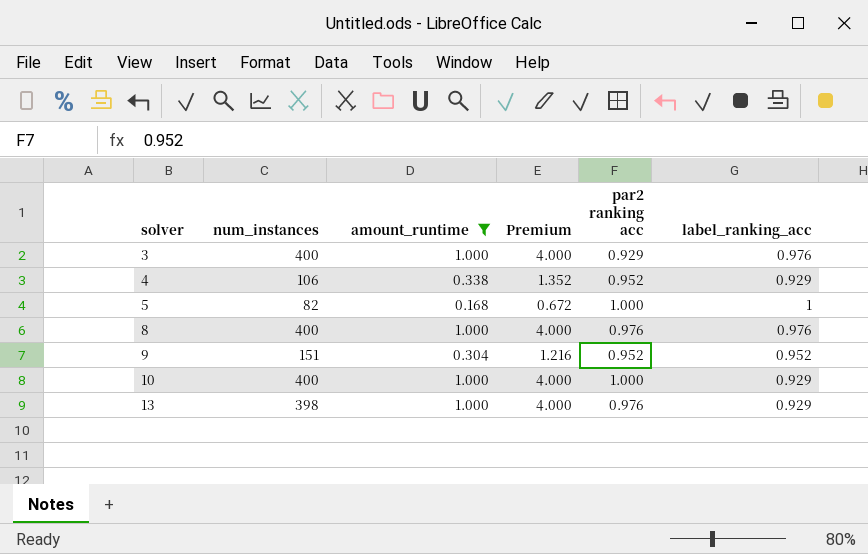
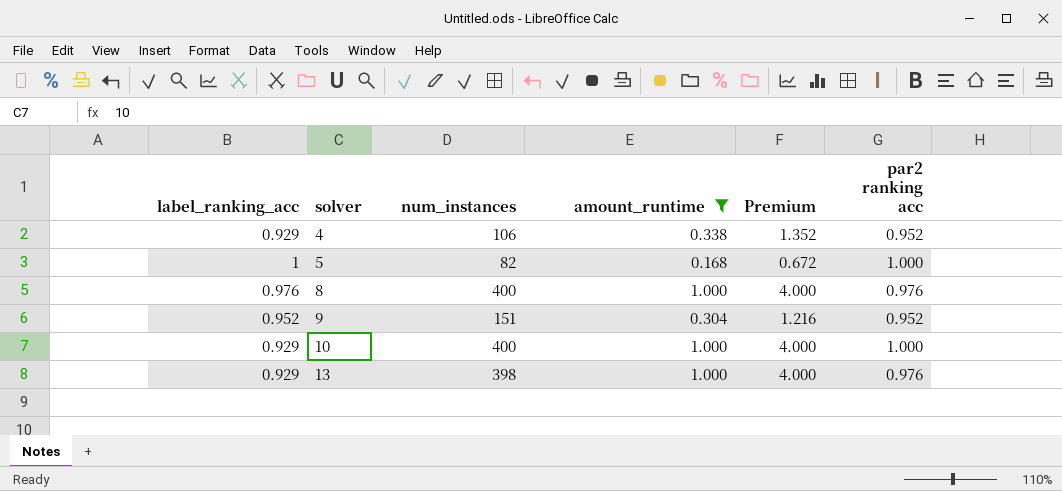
column label_ranking_acc | position: 6 -> 1
row 3: 400 | 1.000 | 4.000 | 0.929 | 0.976 -> none

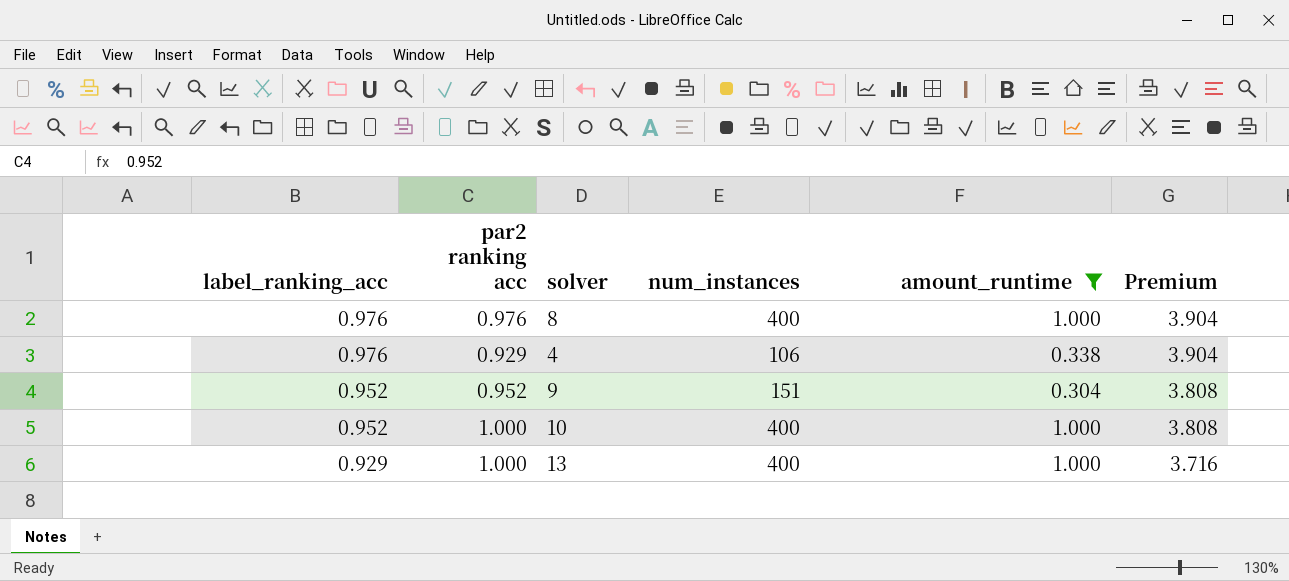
row order: solver ascending -> label_ranking_acc descending
column par2 ranking acc | position: 6 -> 2
column Premium | formula: [amount_runtime] * 4 -> [label_ranking_acc] * 4
row 5: 1 | 82 | 0.168 | 0.672 | 1.000 -> none
4 | label_ranking_acc: 0.929 -> 0.976
4 | par2 ranking acc: 0.952 -> 0.929
10 | label_ranking_acc: 0.929 -> 0.952
13 | par2 ranking acc: 0.976 -> 1.000
13 | num_instances: 398 -> 400

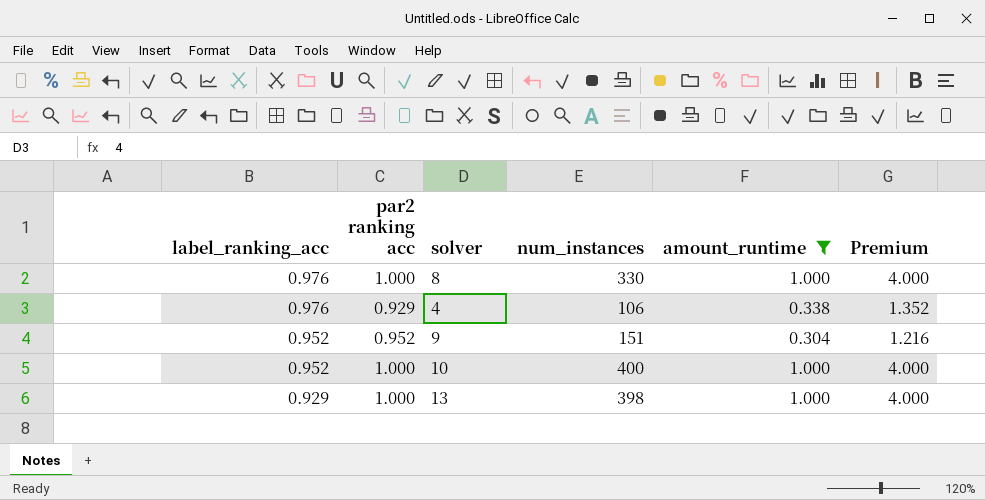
column Premium | formula: [label_ranking_acc] * 4 -> [amount_runtime] * 4
8 | par2 ranking acc: 0.976 -> 1.000
8 | num_instances: 400 -> 330
13 | num_instances: 400 -> 398

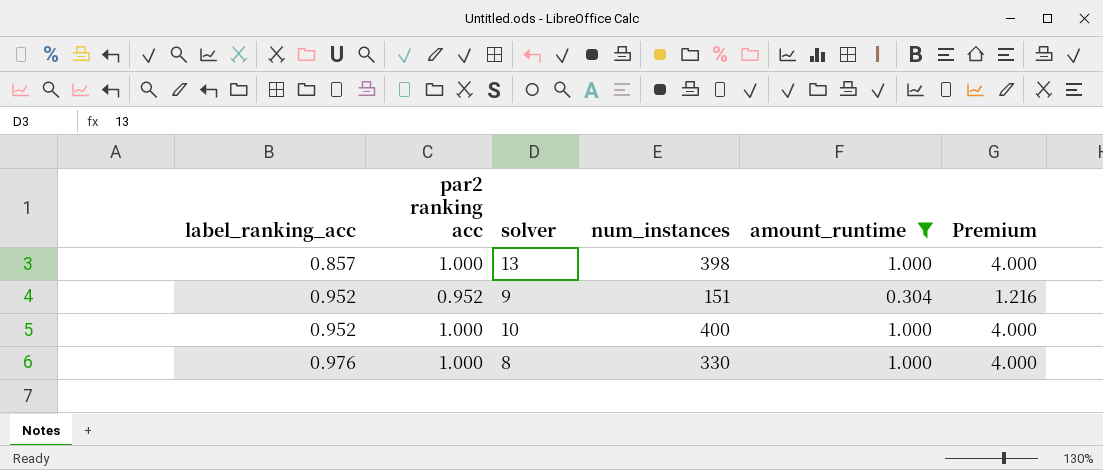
row order: label_ranking_acc descending -> label_ranking_acc ascending
row 4: 0.976 | 0.929 | 106 | 0.338 | 1.352 -> none
13 | label_ranking_acc: 0.929 -> 0.857

